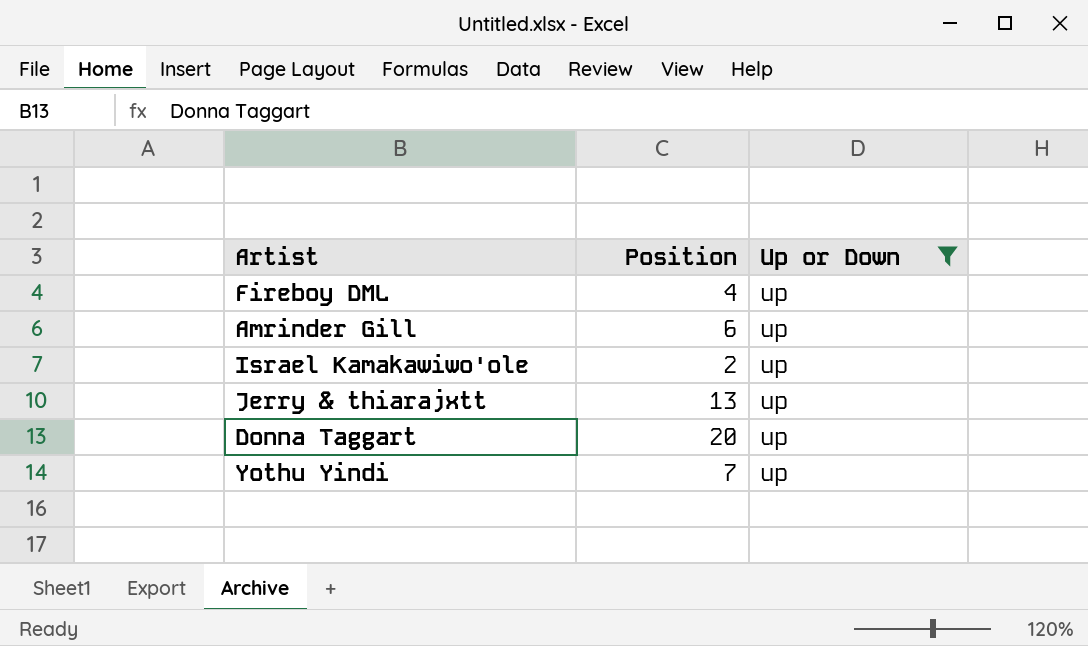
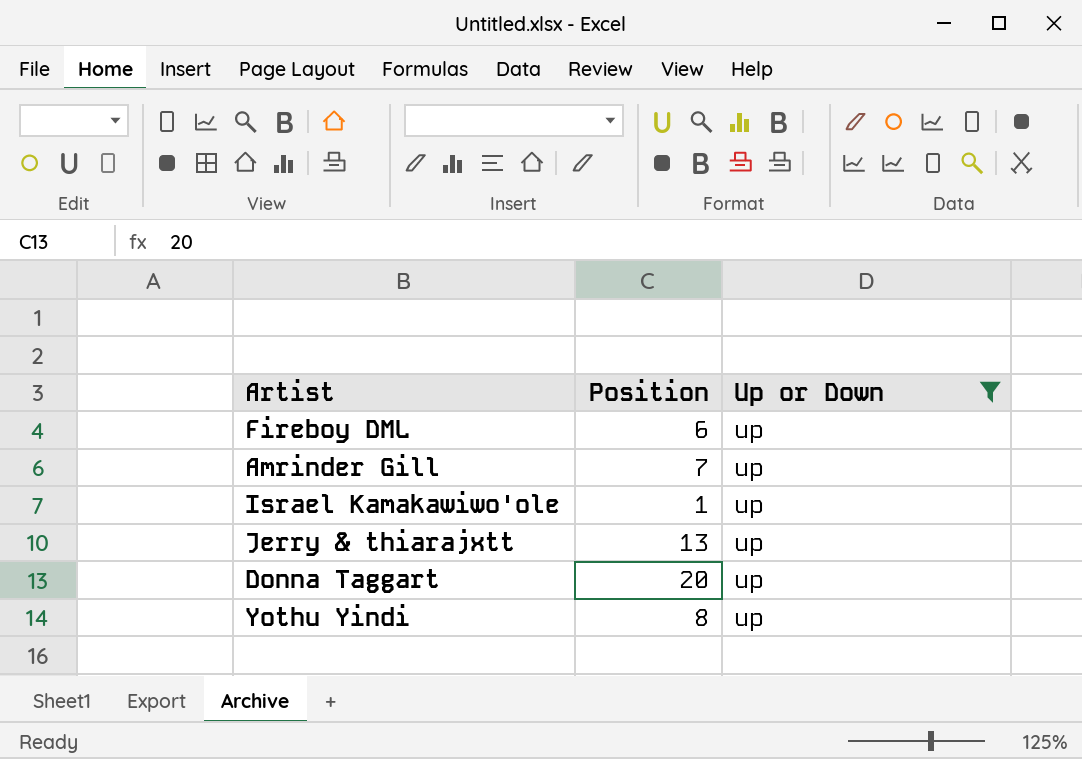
Fireboy DML | Position: 4 -> 6
Amrinder Gill | Position: 6 -> 7
Israel Kamakawiwo'ole | Position: 2 -> 1
Yothu Yindi | Position: 7 -> 8

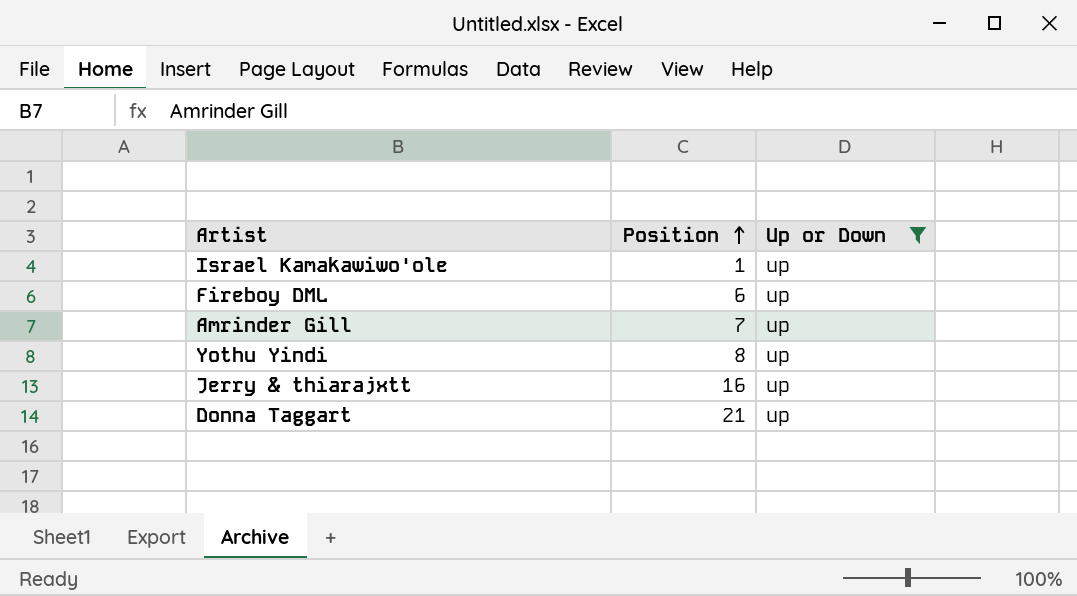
row order: none -> Position ascending
Jerry & thiarajxtt | Position: 13 -> 16
Donna Taggart | Position: 20 -> 21

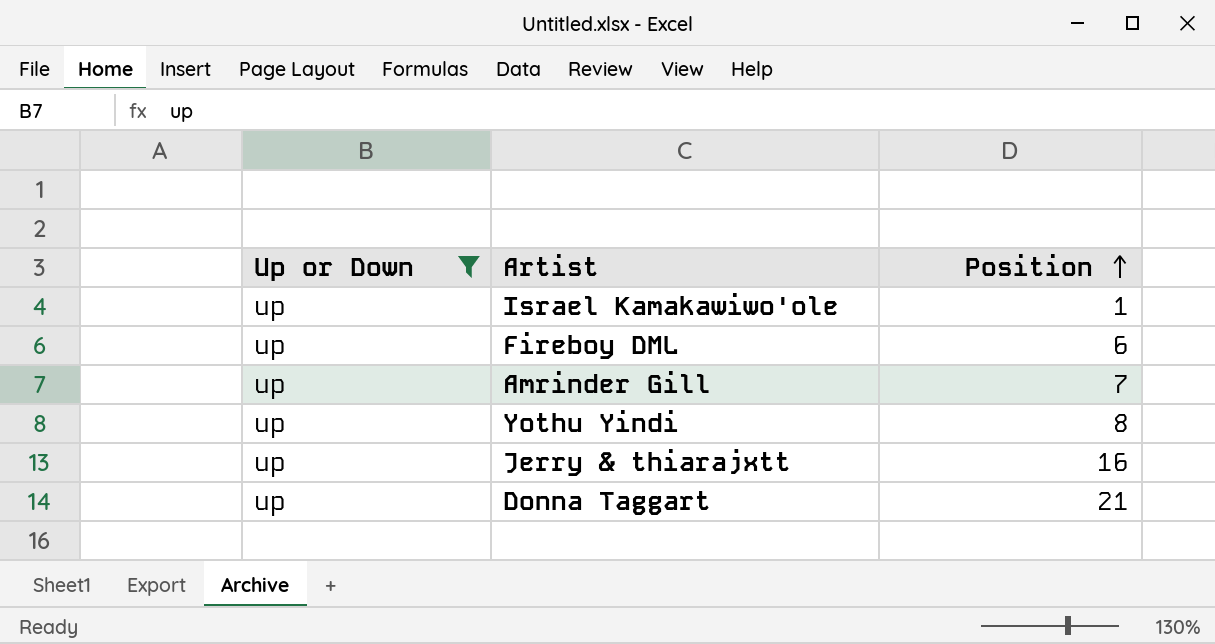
column Up or Down | position: 3 -> 1

